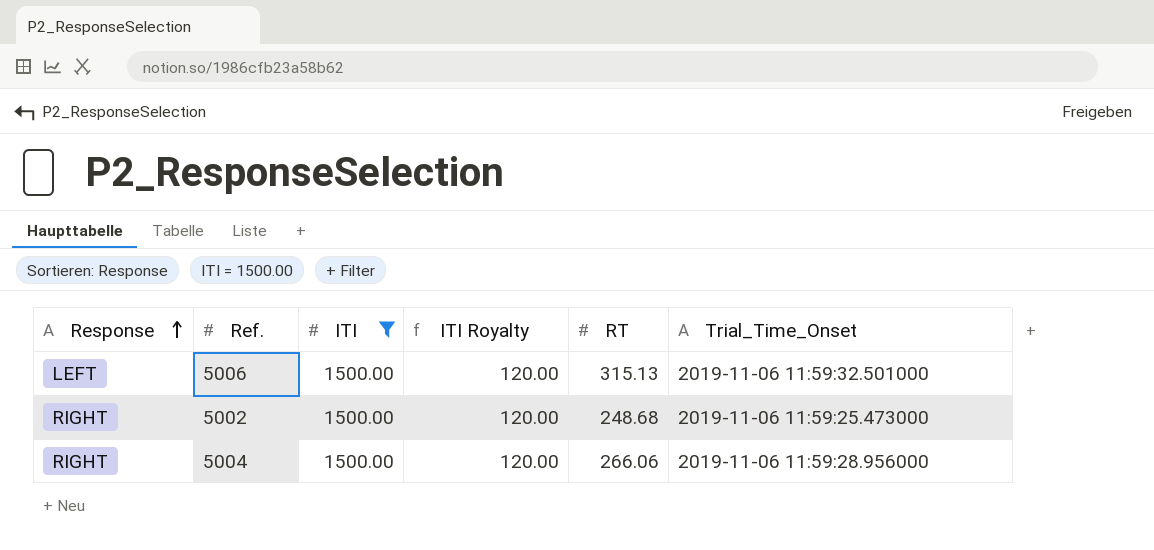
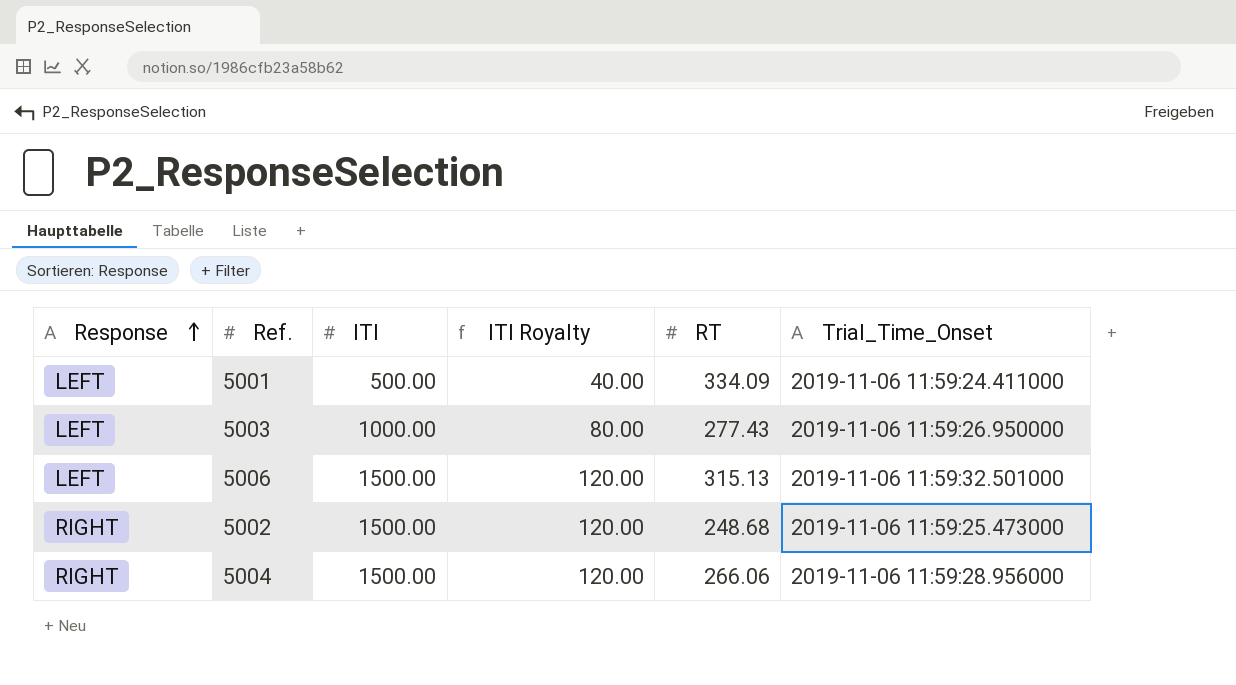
filter: ITI = 1500.00 -> none

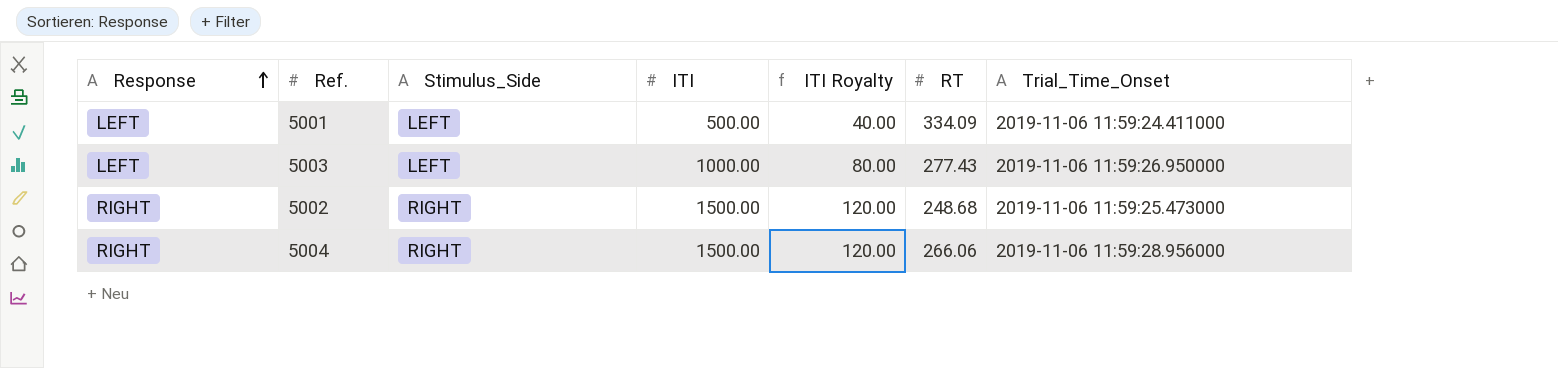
column Stimulus_Side | position: none -> 3
row 5006: LEFT | 1500.00 | 120.00 | 315.13 | 2019-11-06 11:59:32.501000 -> none

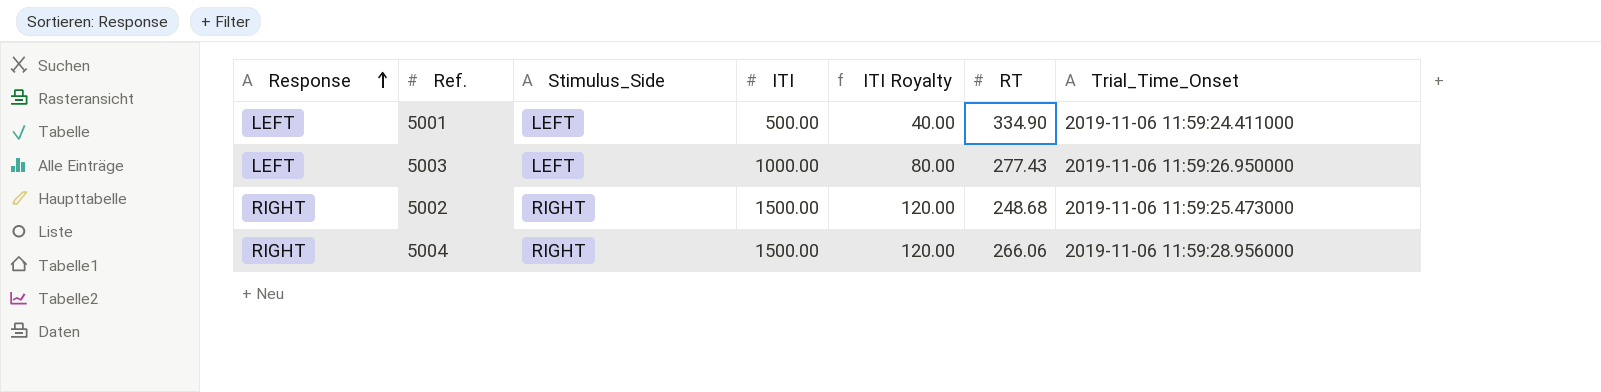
5001 | RT: 334.09 -> 334.90

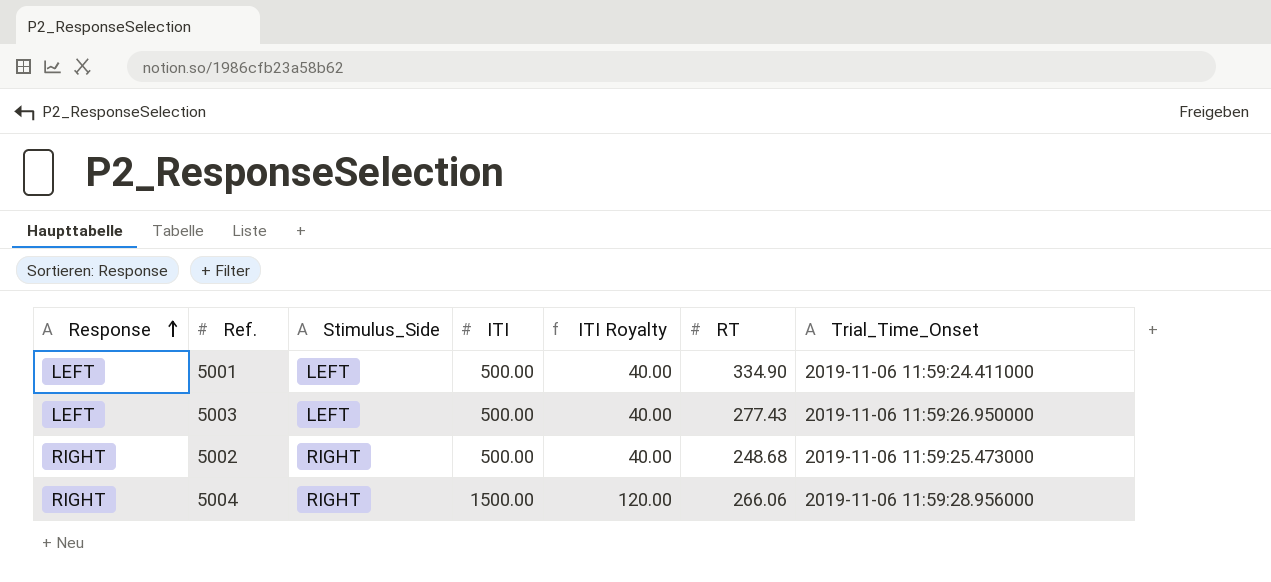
5003 | ITI: 1000.00 -> 500.00
5003 | ITI Royalty: 80.00 -> 40.00
5002 | ITI: 1500.00 -> 500.00
5002 | ITI Royalty: 120.00 -> 40.00

